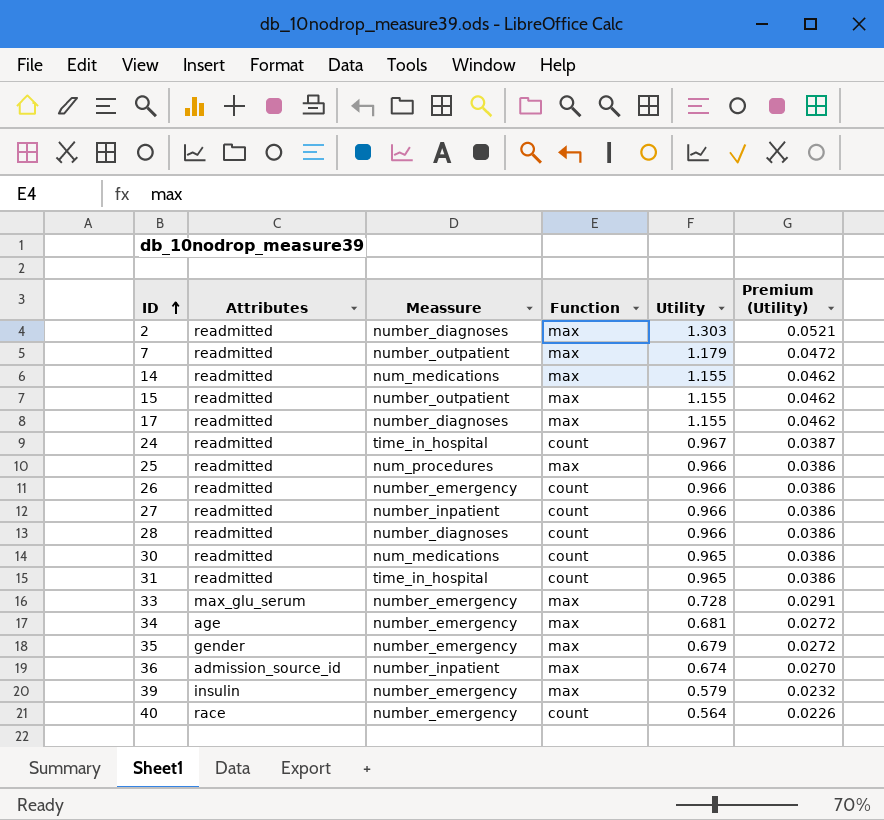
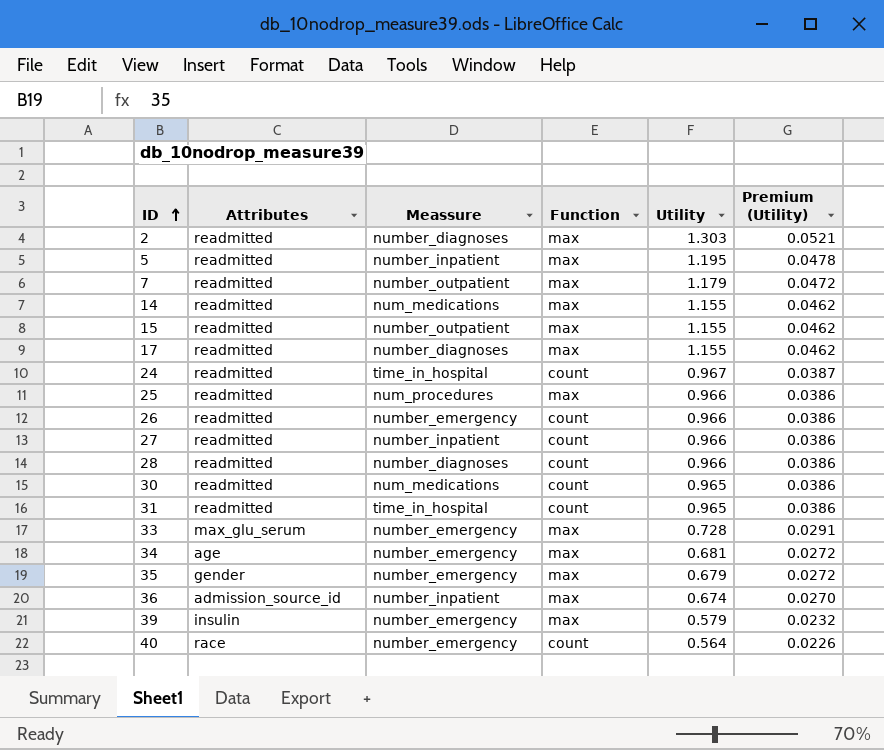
row 5: none -> readmitted | number_inpatient | max | 1.195 | 0.0478

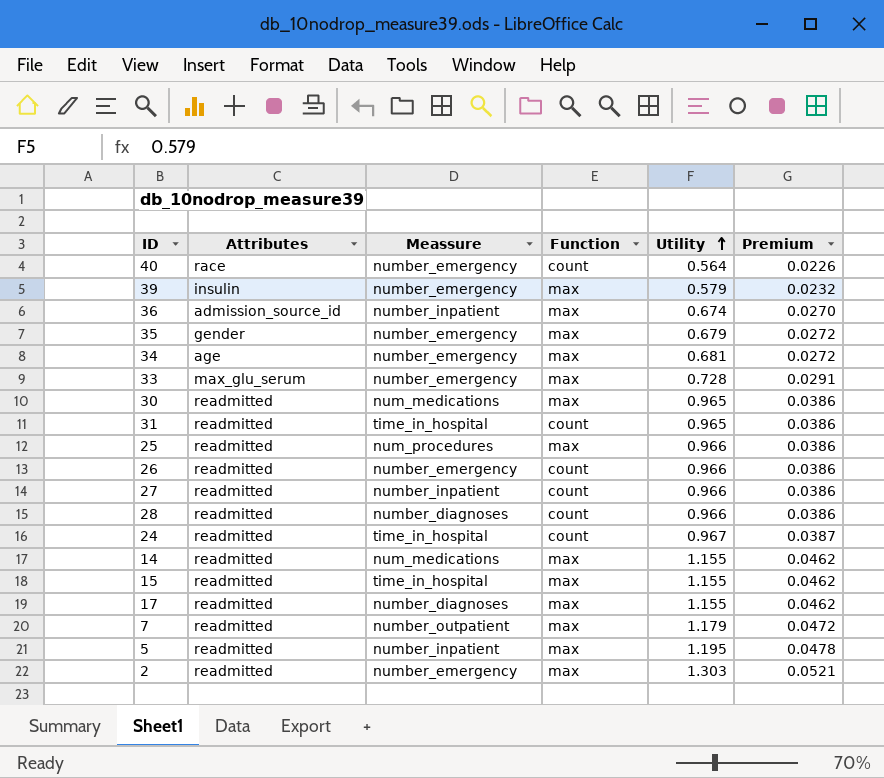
row order: ID ascending -> Utility ascending
column name: Premium (Utility) -> Premium
30 | Function: count -> max
15 | Meassure: number_outpatient -> time_in_hospital
2 | Meassure: number_diagnoses -> number_emergency

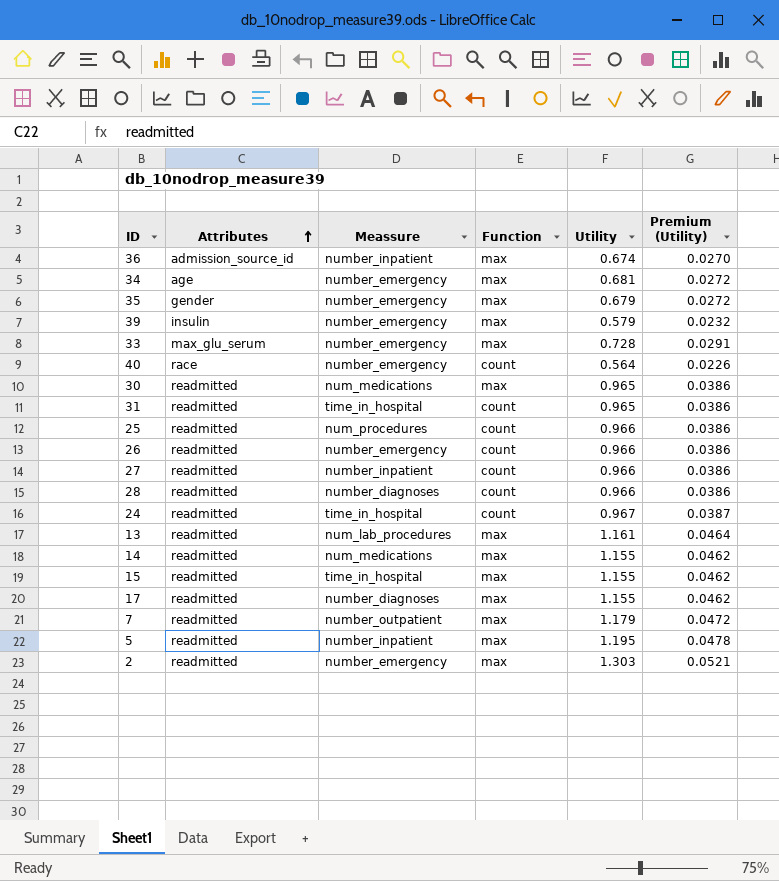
row order: Utility ascending -> Attributes ascending
column name: Premium -> Premium (Utility)
25 | Function: max -> count
row 13: none -> readmitted | num_lab_procedures | max | 1.161 | 0.0464

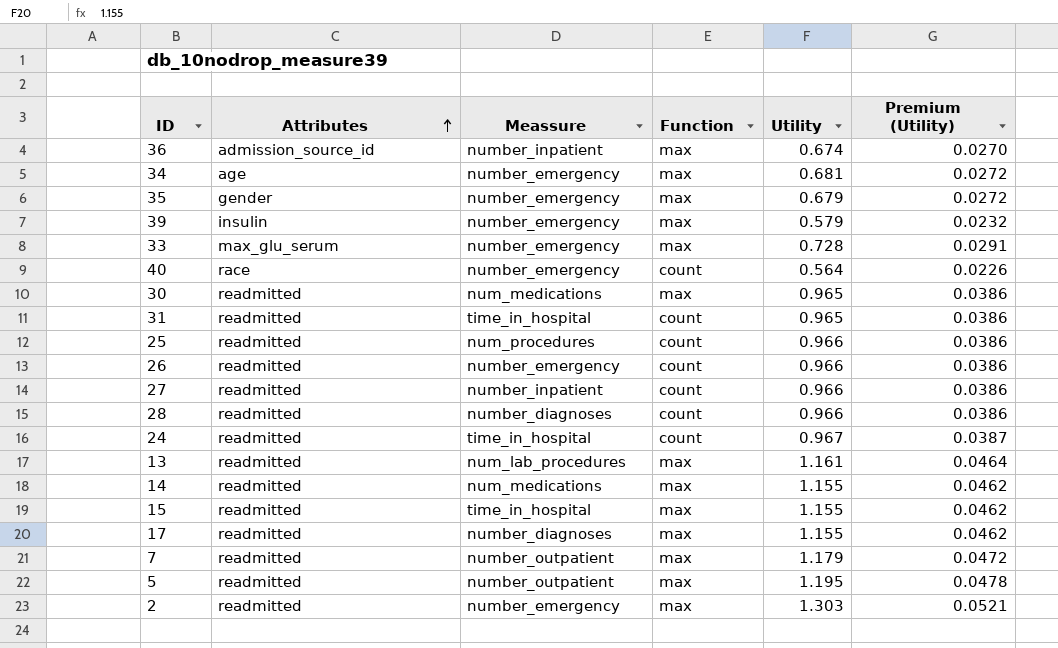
5 | Meassure: number_inpatient -> number_outpatient

